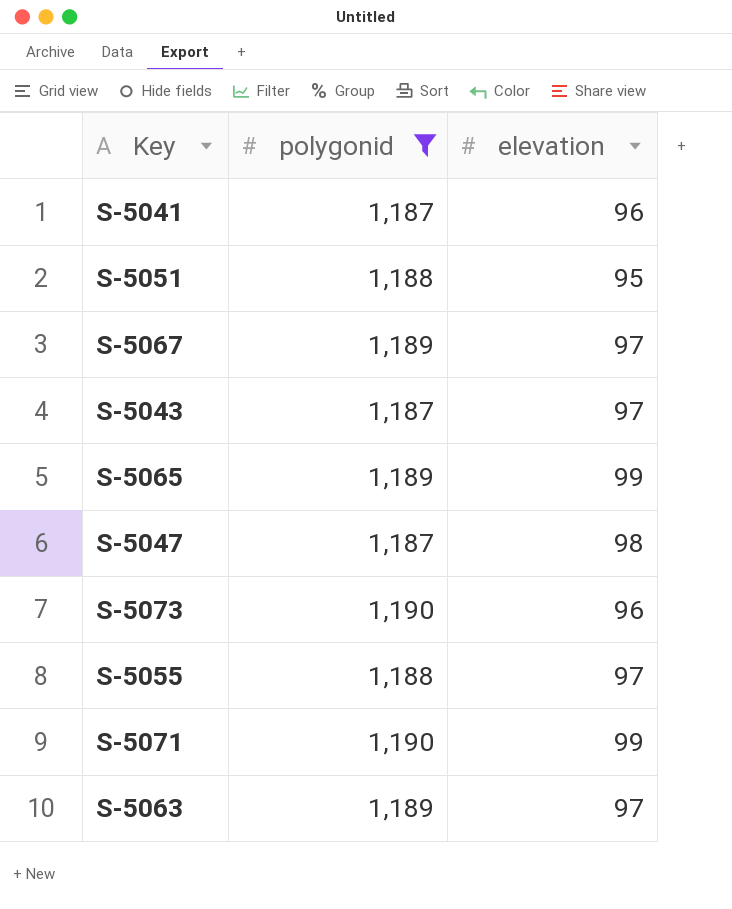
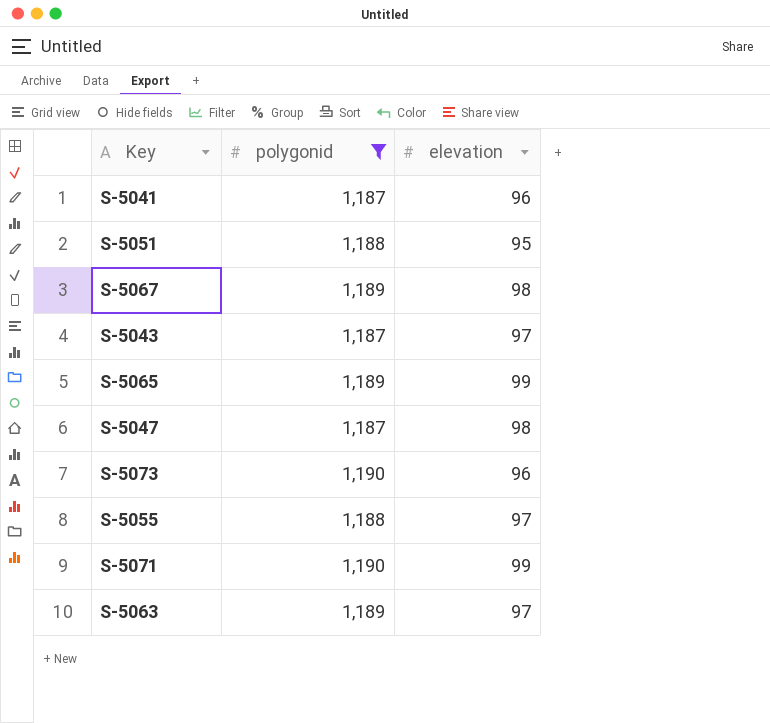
S-5067 | elevation: 97 -> 98

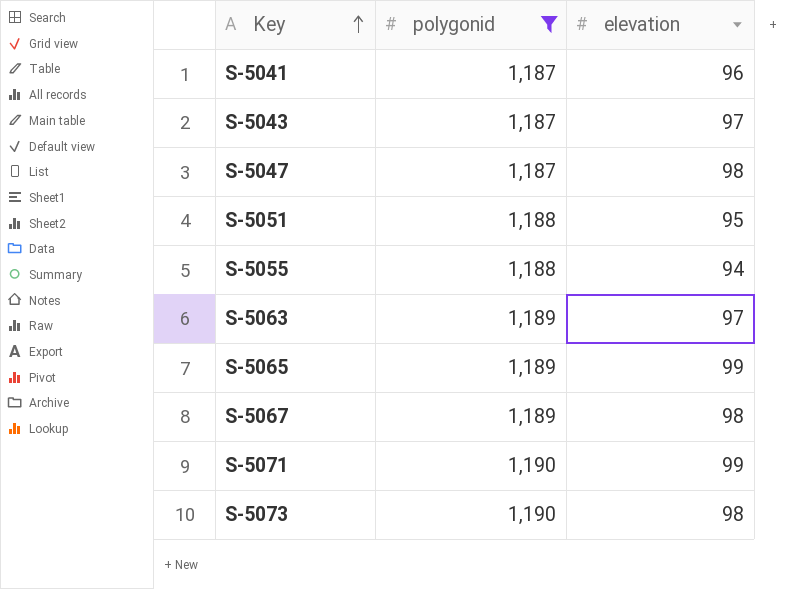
row order: none -> Key ascending
S-5055 | elevation: 97 -> 94
S-5073 | elevation: 96 -> 98

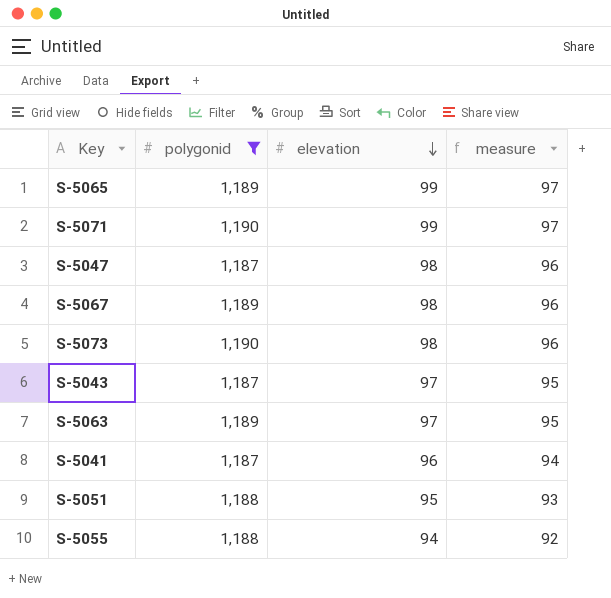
row order: Key ascending -> elevation descending
column measure | formula: none -> [elevation] - 2

